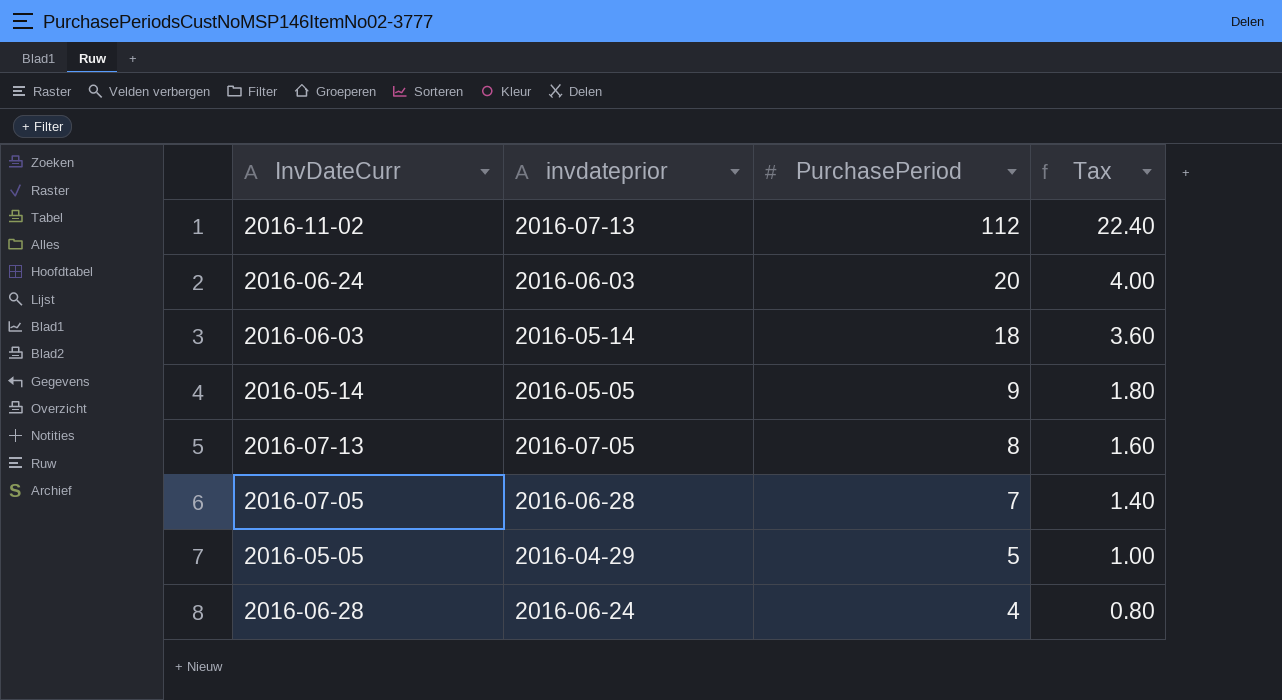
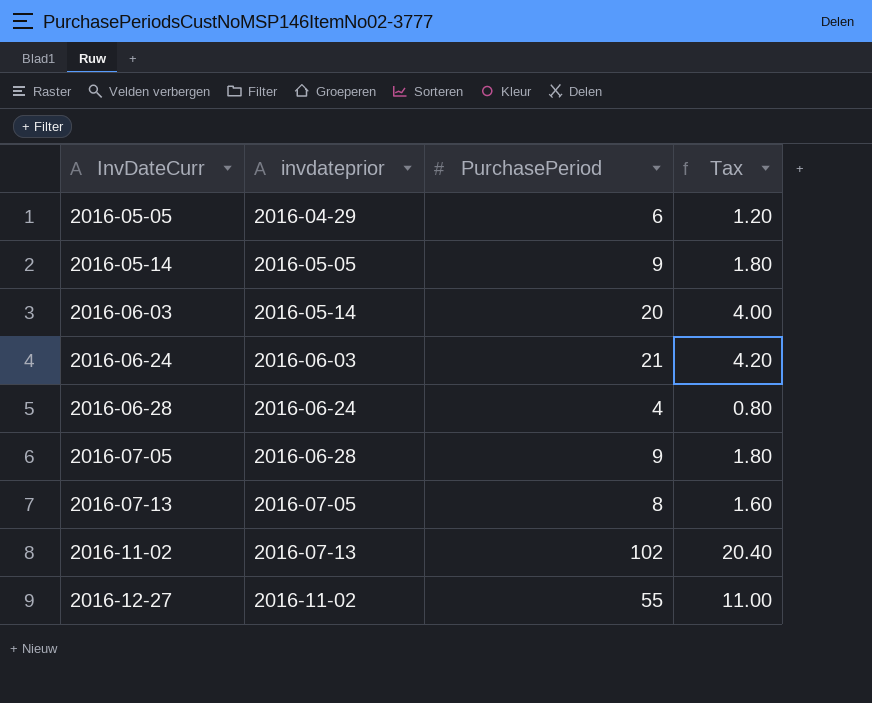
row order: PurchasePeriod descending -> InvDateCurr ascending
2016-05-05 | PurchasePeriod: 5 -> 6
2016-05-05 | Tax: 1.00 -> 1.20
2016-06-03 | PurchasePeriod: 18 -> 20
2016-06-03 | Tax: 3.60 -> 4.00
2016-06-24 | PurchasePeriod: 20 -> 21
2016-06-24 | Tax: 4.00 -> 4.20
2016-07-05 | PurchasePeriod: 7 -> 9
2016-07-05 | Tax: 1.40 -> 1.80
2016-11-02 | PurchasePeriod: 112 -> 102
2016-11-02 | Tax: 22.40 -> 20.40
row 2016-12-27: none -> 2016-11-02 | 55 | 11.00

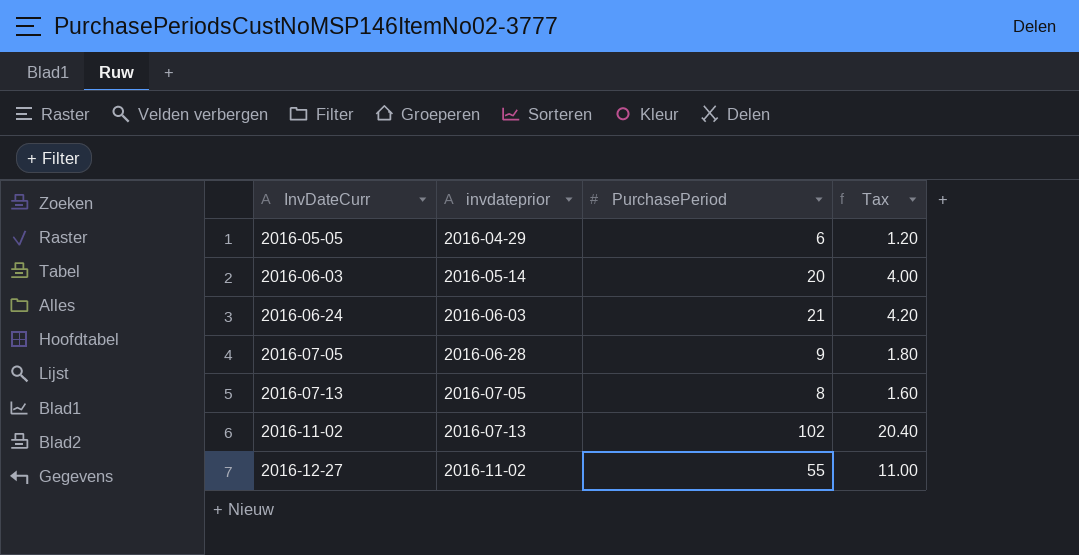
row 2016-05-14: 2016-05-05 | 9 | 1.80 -> none
row 2016-06-28: 2016-06-24 | 4 | 0.80 -> none

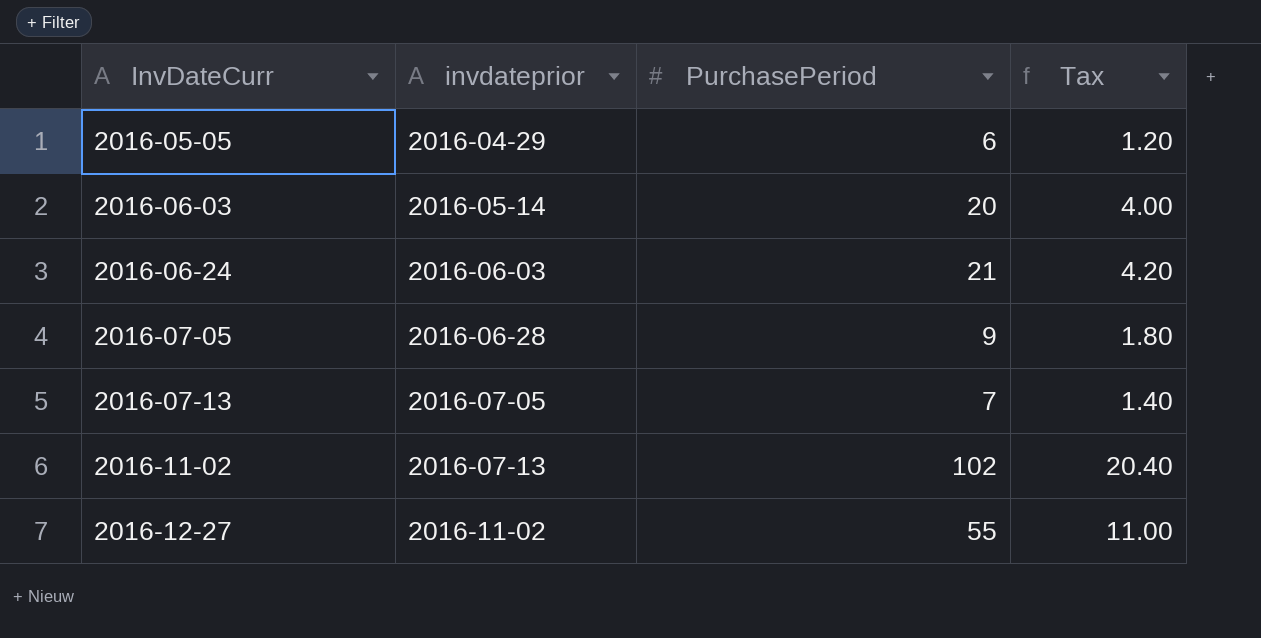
2016-07-13 | PurchasePeriod: 8 -> 7
2016-07-13 | Tax: 1.60 -> 1.40

